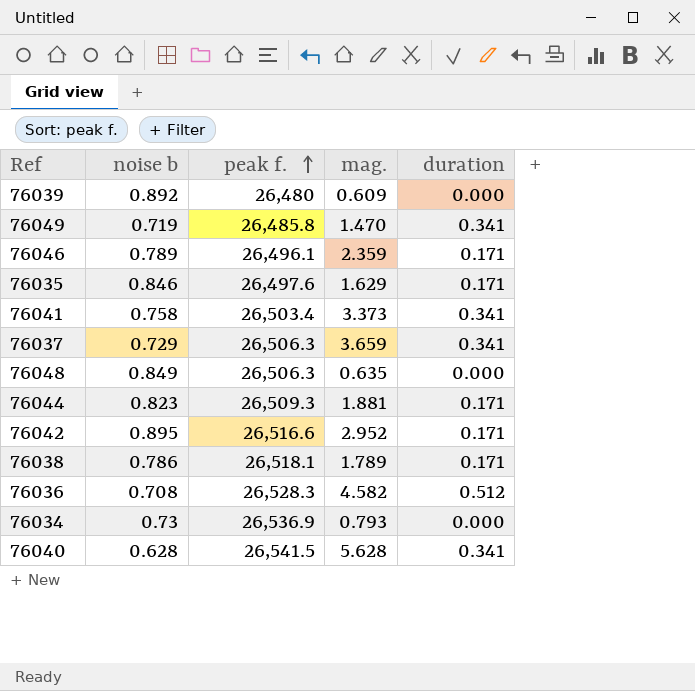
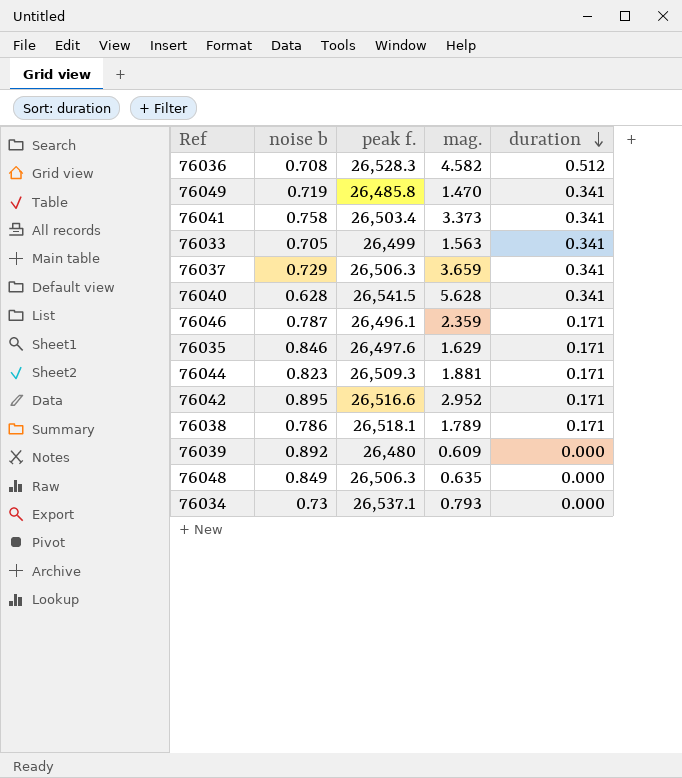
row order: peak f. ascending -> duration descending
row 76033: none -> 0.705 | 26,499 | 1.563 | 0.341
76046 | noise b: 0.789 -> 0.787
76034 | peak f.: 26,536.9 -> 26,537.1

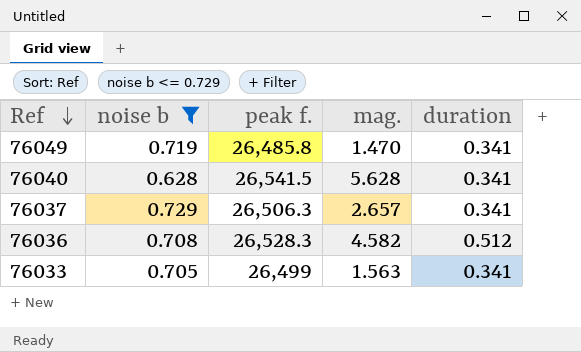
filter: none -> noise b <= 0.729
row order: duration descending -> Ref descending
76037 | mag.: 3.659 -> 2.657

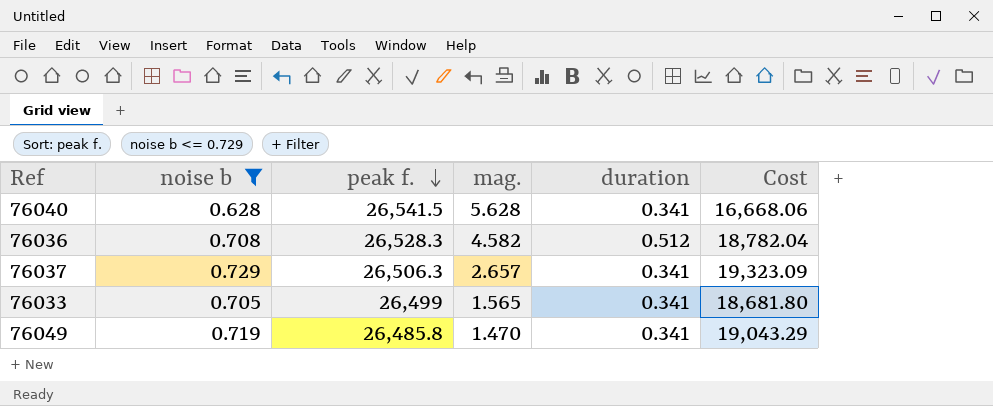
row order: Ref descending -> peak f. descending
column Cost | formula: none -> [noise b] * [peak f.]
76033 | mag.: 1.563 -> 1.565

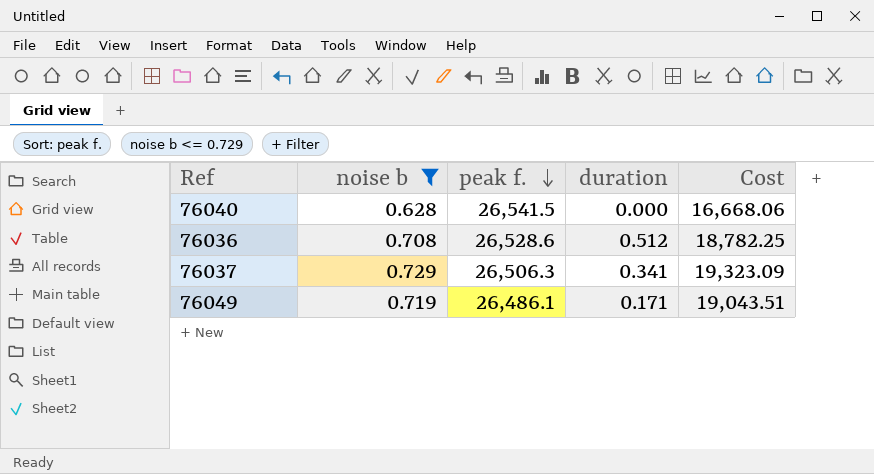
column mag. | position: 4 -> none
row 76033: 0.705 | 26,499 | 1.565 | 0.341 | 18,681.80 -> none
76040 | duration: 0.341 -> 0.000
76036 | peak f.: 26,528.3 -> 26,528.6
76036 | Cost: 18,782.04 -> 18,782.25
76049 | peak f.: 26,485.8 -> 26,486.1
76049 | duration: 0.341 -> 0.171
76049 | Cost: 19,043.29 -> 19,043.51

